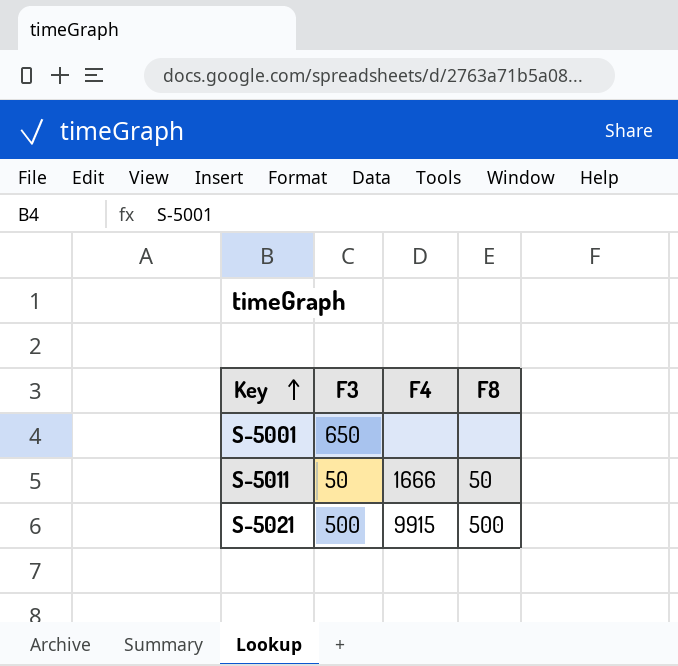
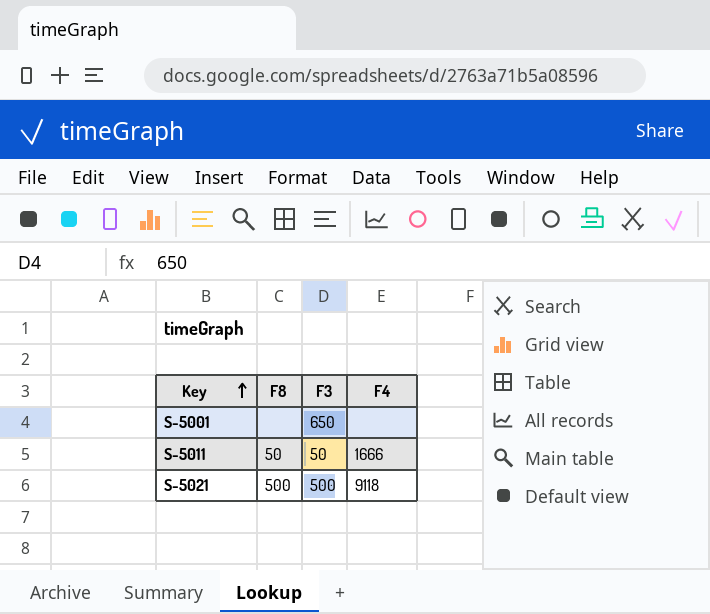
column F8 | position: 4 -> 2
S-5021 | F4: 9915 -> 9118

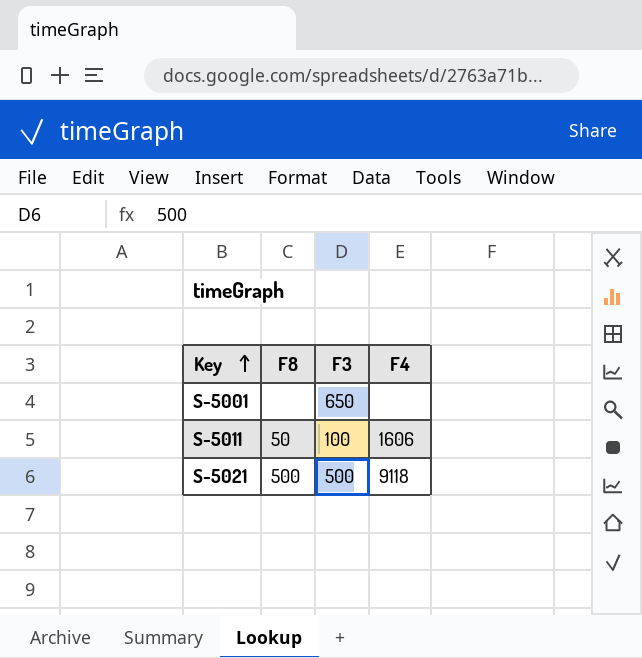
S-5011 | F3: 50 -> 100
S-5011 | F4: 1666 -> 1606

